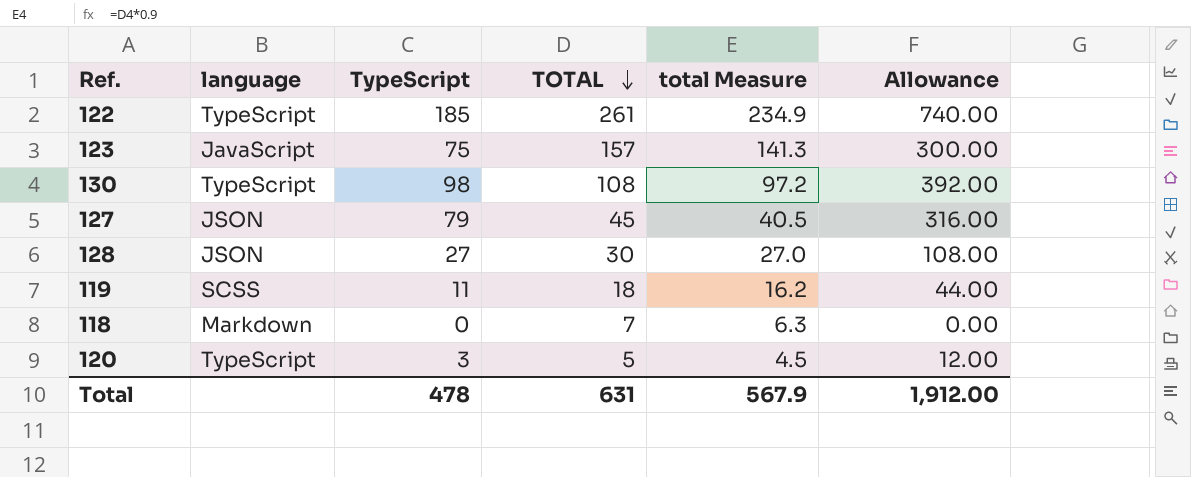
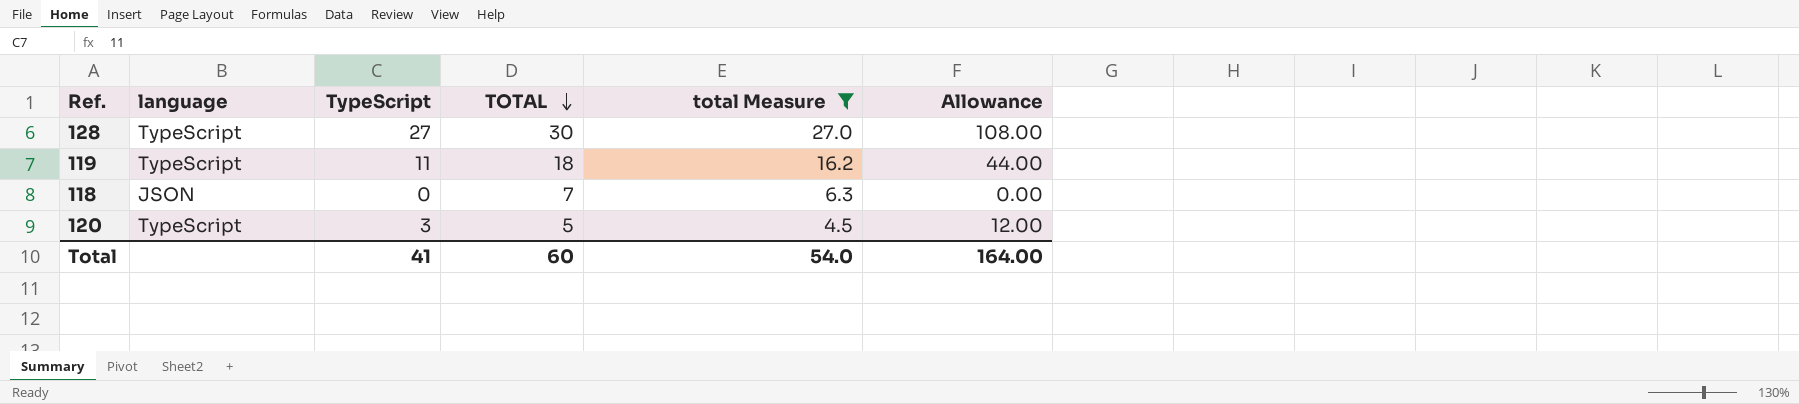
filter: none -> total Measure <= 27.0
128 | language: JSON -> TypeScript
119 | language: SCSS -> TypeScript
118 | language: Markdown -> JSON
Total | TypeScript: 478 -> 41
Total | TOTAL: 631 -> 60
Total | total Measure: 567.9 -> 54.0
Total | Allowance: 1,912.00 -> 164.00

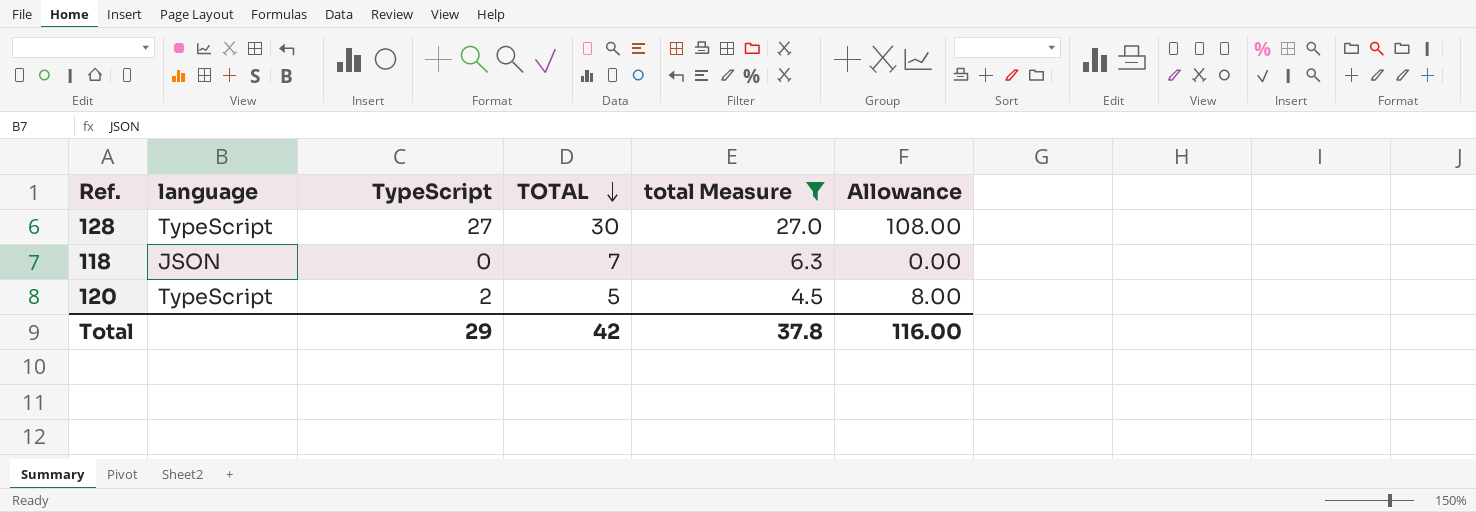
row 119: TypeScript | 11 | 18 | 16.2 | 44.00 -> none
120 | TypeScript: 3 -> 2
120 | Allowance: 12.00 -> 8.00
Total | TypeScript: 41 -> 29
Total | TOTAL: 60 -> 42
Total | total Measure: 54.0 -> 37.8
Total | Allowance: 164.00 -> 116.00

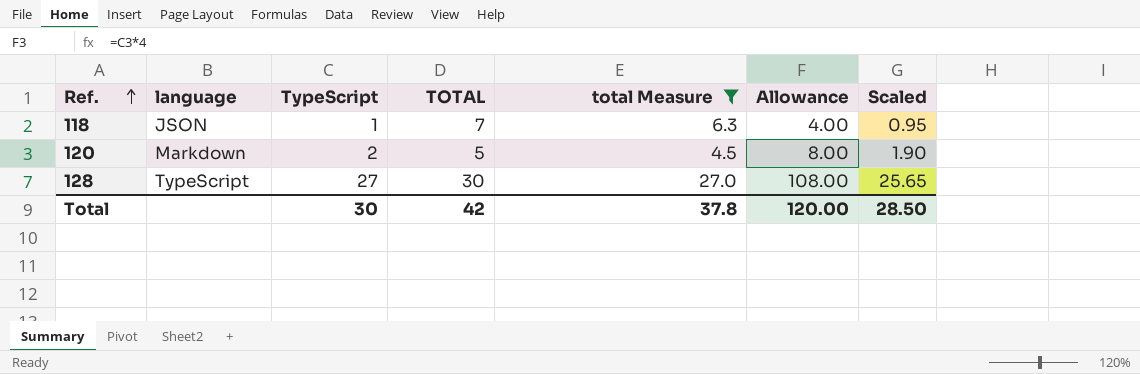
row order: TOTAL descending -> Ref. ascending
column Scaled | formula: none -> [TypeScript] * 0.95
118 | TypeScript: 0 -> 1
118 | Allowance: 0.00 -> 4.00
120 | language: TypeScript -> Markdown
Total | TypeScript: 29 -> 30
Total | Allowance: 116.00 -> 120.00

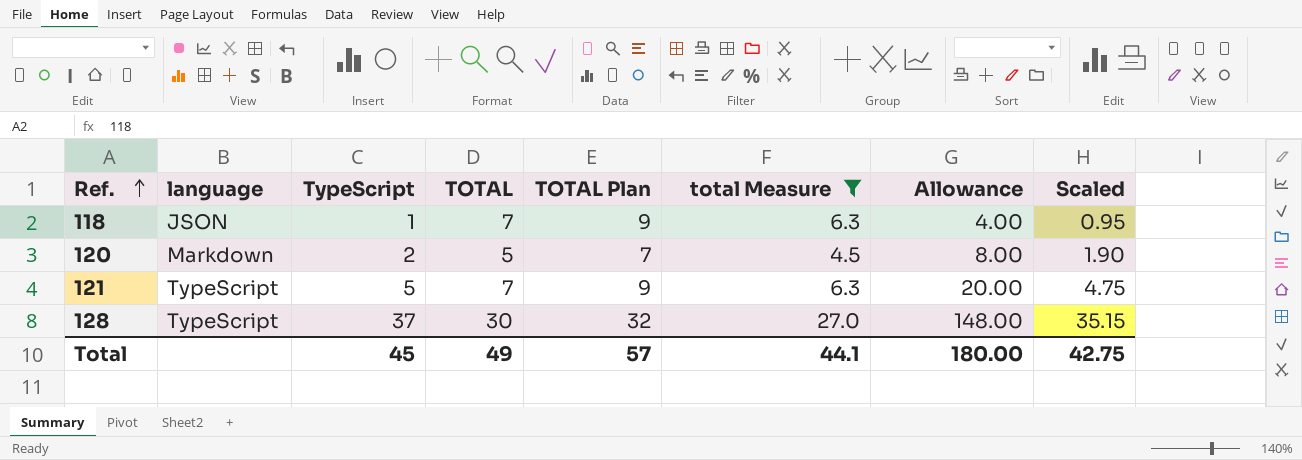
column TOTAL Plan | formula: none -> [TOTAL] + 2
row 121: none -> TypeScript | 5 | 7 | 9 | 6.3 | 20.00 | 4.75
128 | TypeScript: 27 -> 37
128 | Allowance: 108.00 -> 148.00
128 | Scaled: 25.65 -> 35.15
Total | TypeScript: 30 -> 45
Total | TOTAL: 42 -> 49
Total | total Measure: 37.8 -> 44.1
Total | Allowance: 120.00 -> 180.00
Total | Scaled: 28.50 -> 42.75

